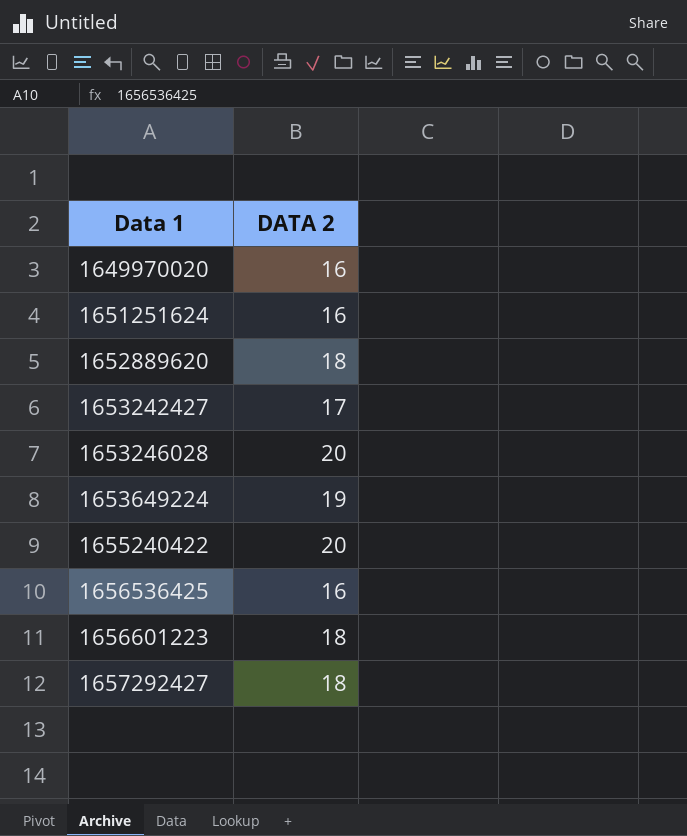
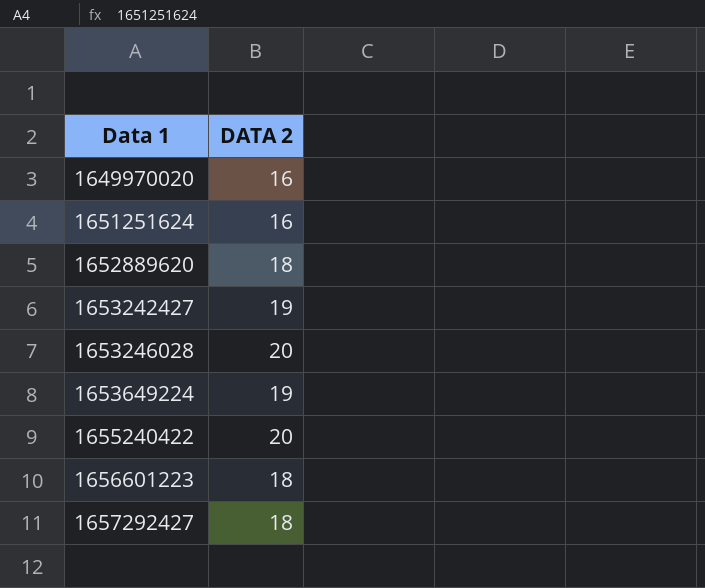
row 1656536425: 16 -> none
1653242427 | DATA 2: 17 -> 19

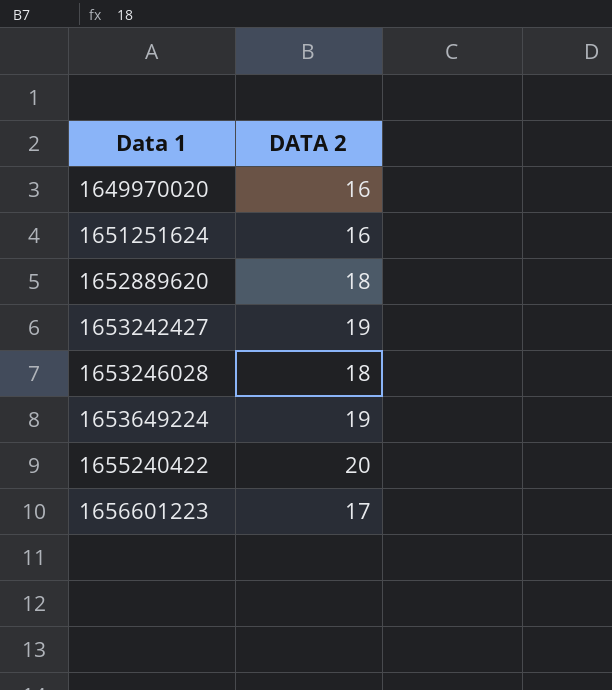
row 1657292427: 18 -> none
1653246028 | DATA 2: 20 -> 18
1656601223 | DATA 2: 18 -> 17

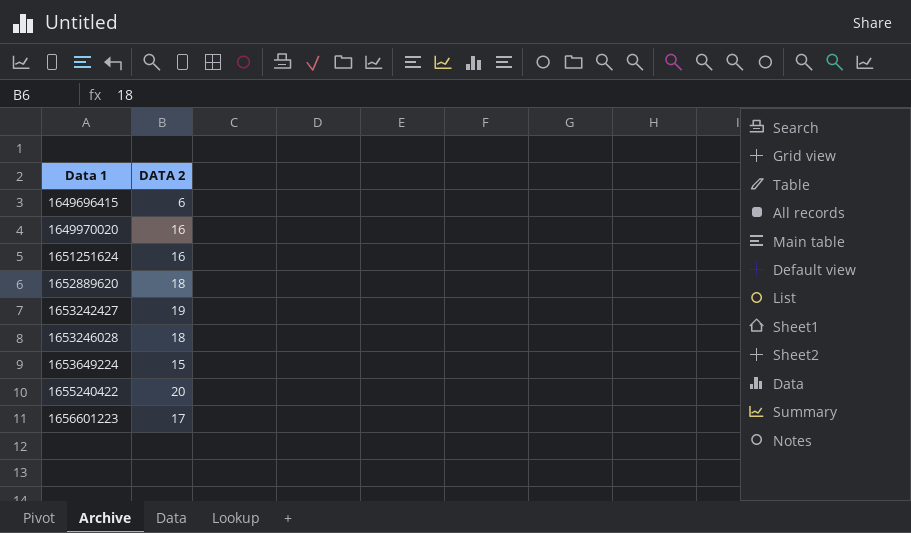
row 1649696415: none -> 6
1653649224 | DATA 2: 19 -> 15

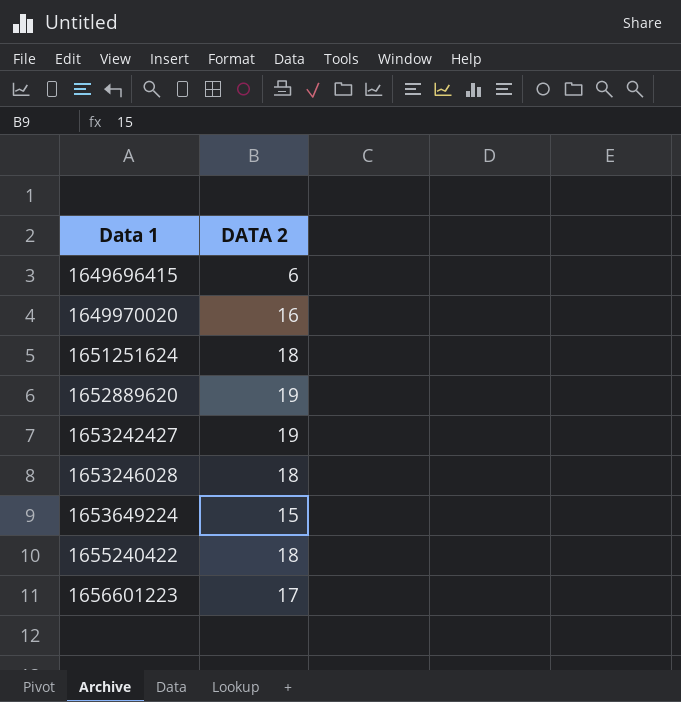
1651251624 | DATA 2: 16 -> 18
1652889620 | DATA 2: 18 -> 19
1655240422 | DATA 2: 20 -> 18

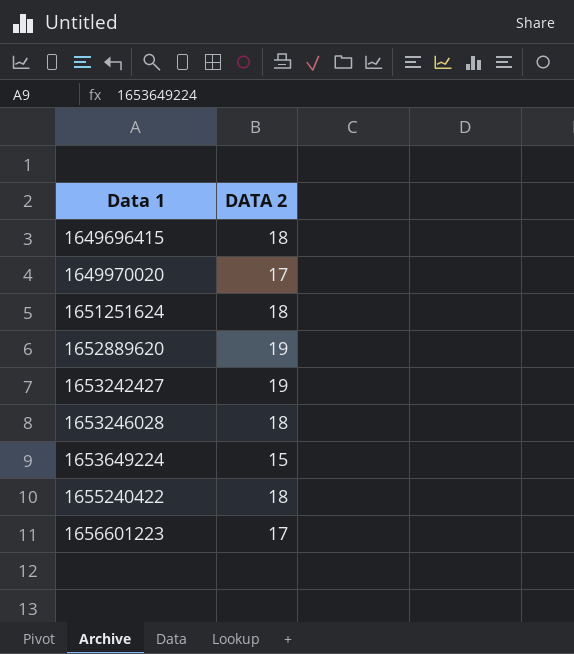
1649696415 | DATA 2: 6 -> 18
1649970020 | DATA 2: 16 -> 17

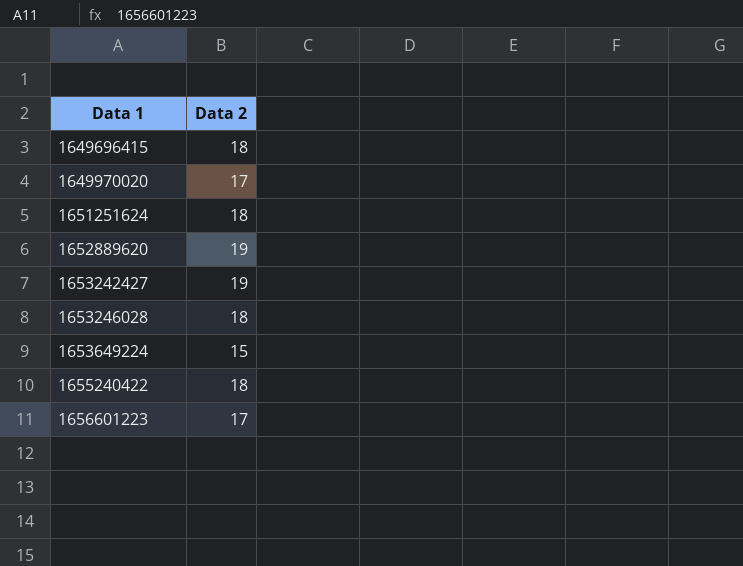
column name: DATA 2 -> Data 2

